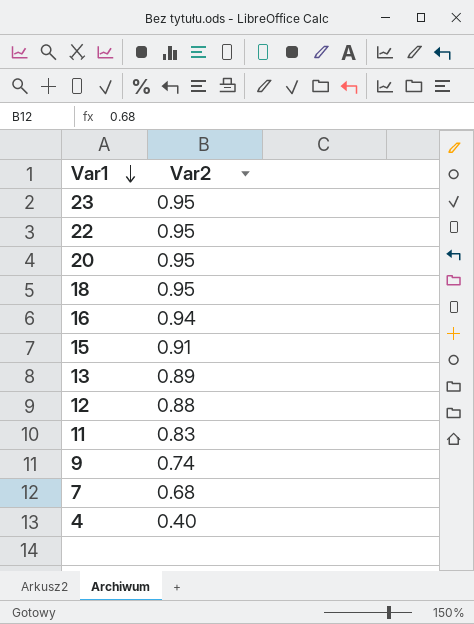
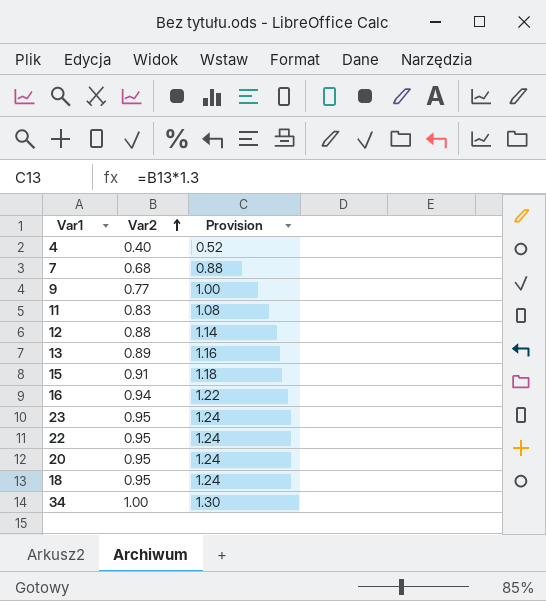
row order: Var1 descending -> Var2 ascending
column Provision | formula: none -> [Var2] * 1.3
9 | Var2: 0.74 -> 0.77
row 34: none -> 1.00 | 1.30

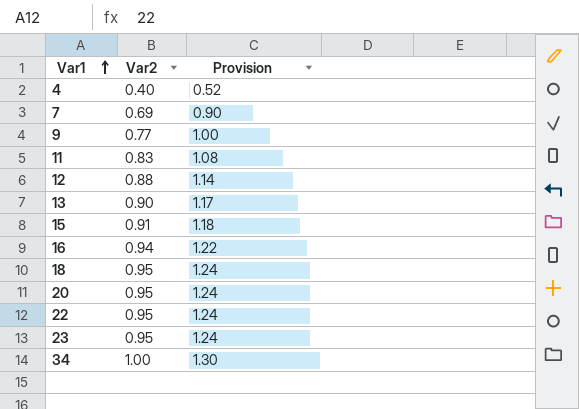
row order: Var2 ascending -> Var1 ascending
7 | Var2: 0.68 -> 0.69
7 | Provision: 0.88 -> 0.90
13 | Var2: 0.89 -> 0.90
13 | Provision: 1.16 -> 1.17

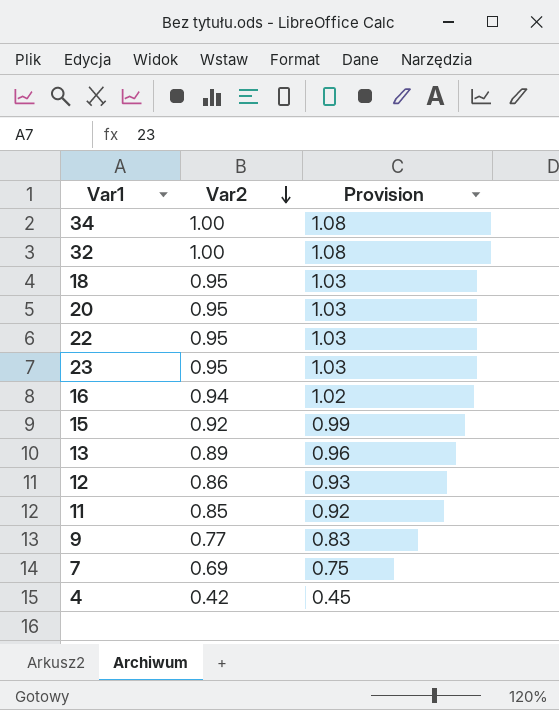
row order: Var1 ascending -> Var2 descending
column Provision | formula: [Var2] * 1.3 -> [Var2] * 1.08
row 32: none -> 1.00 | 1.08
15 | Var2: 0.91 -> 0.92
13 | Var2: 0.90 -> 0.89
12 | Var2: 0.88 -> 0.86
11 | Var2: 0.83 -> 0.85
4 | Var2: 0.40 -> 0.42

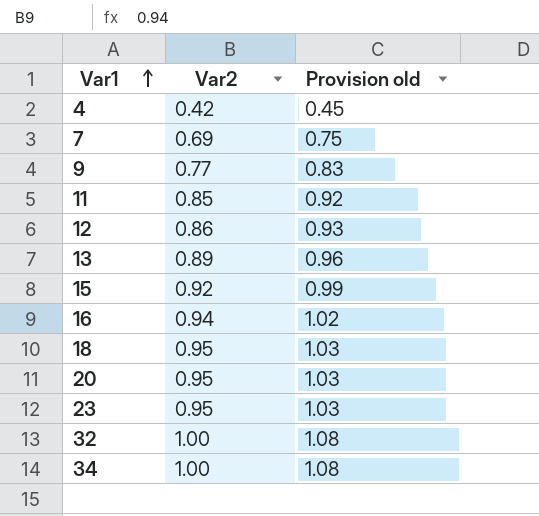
row order: Var2 descending -> Var1 ascending
column name: Provision -> Provision old
row 22: 0.95 | 1.03 -> none

